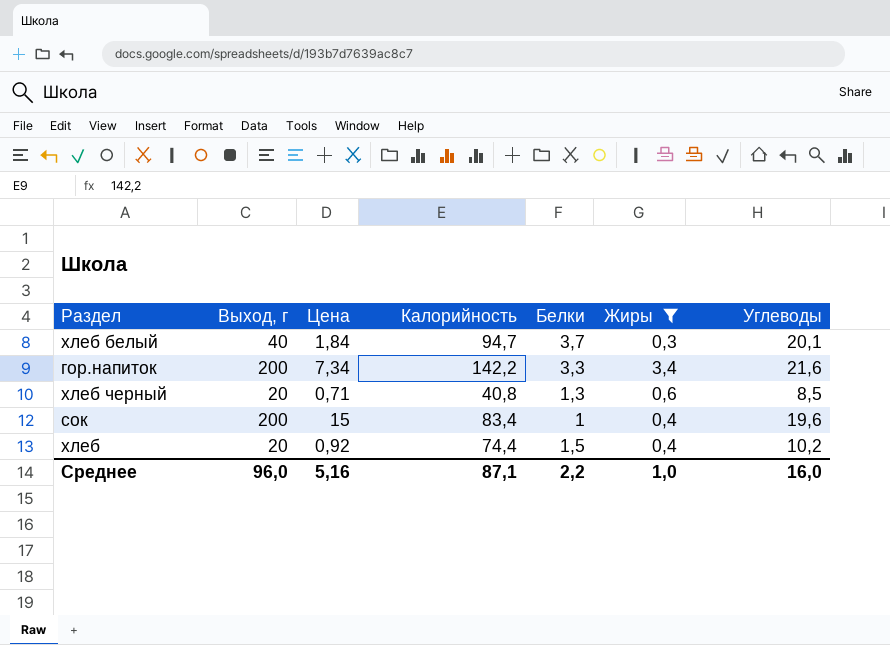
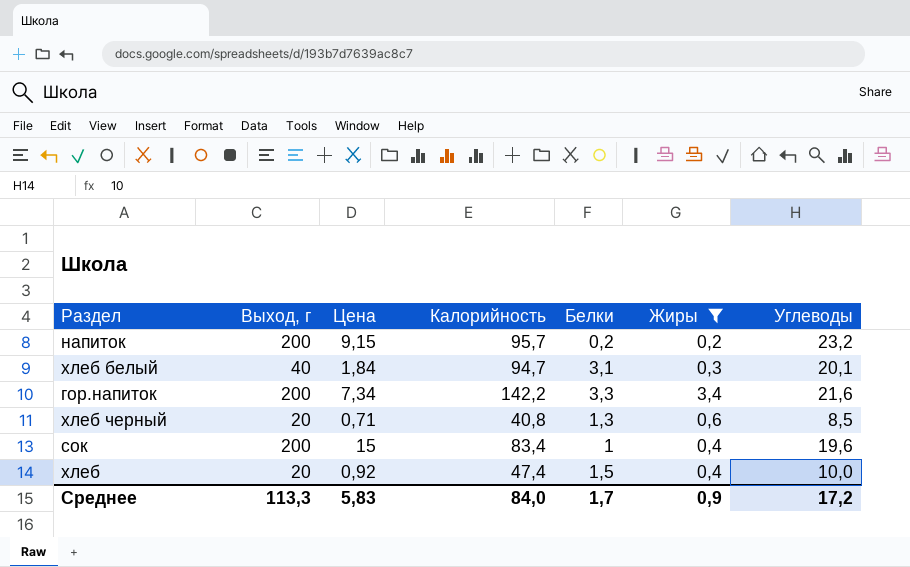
row напиток: none -> 200 | 9,15 | 95,7 | 0,2 | 0,2 | 23,2
хлеб белый | Белки: 3,7 -> 3,1
хлеб | Калорийность: 74,4 -> 47,4
хлеб | Углеводы: 10,2 -> 10,0
Среднее | Выход, г: 96,0 -> 113,3
Среднее | Цена: 5,16 -> 5,83
Среднее | Калорийность: 87,1 -> 84,0
Среднее | Белки: 2,2 -> 1,7
Среднее | Жиры: 1,0 -> 0,9
Среднее | Углеводы: 16,0 -> 17,2

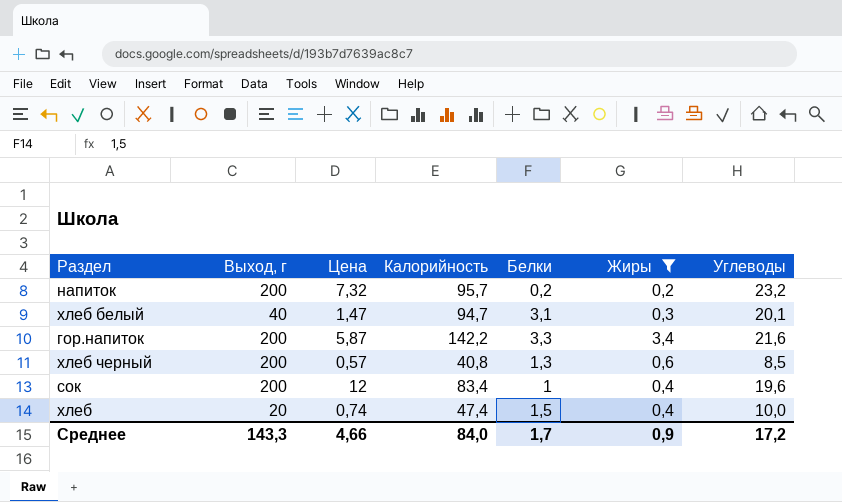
напиток | Цена: 9,15 -> 7,32
хлеб белый | Цена: 1,84 -> 1,47
гор.напиток | Цена: 7,34 -> 5,87
хлеб черный | Выход, г: 20 -> 200
хлеб черный | Цена: 0,71 -> 0,57
сок | Цена: 15 -> 12
хлеб | Цена: 0,92 -> 0,74
Среднее | Выход, г: 113,3 -> 143,3
Среднее | Цена: 5,83 -> 4,66

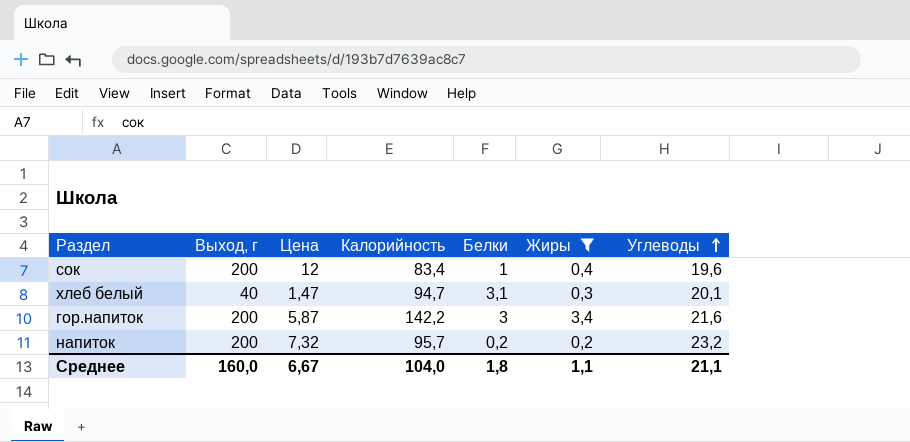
row order: none -> Углеводы ascending
row хлеб черный: 200 | 0,57 | 40,8 | 1,3 | 0,6 | 8,5 -> none
row хлеб: 20 | 0,74 | 47,4 | 1,5 | 0,4 | 10,0 -> none
гор.напиток | Белки: 3,3 -> 3
Среднее | Выход, г: 143,3 -> 160,0
Среднее | Цена: 4,66 -> 6,67
Среднее | Калорийность: 84,0 -> 104,0
Среднее | Белки: 1,7 -> 1,8
Среднее | Жиры: 0,9 -> 1,1
Среднее | Углеводы: 17,2 -> 21,1

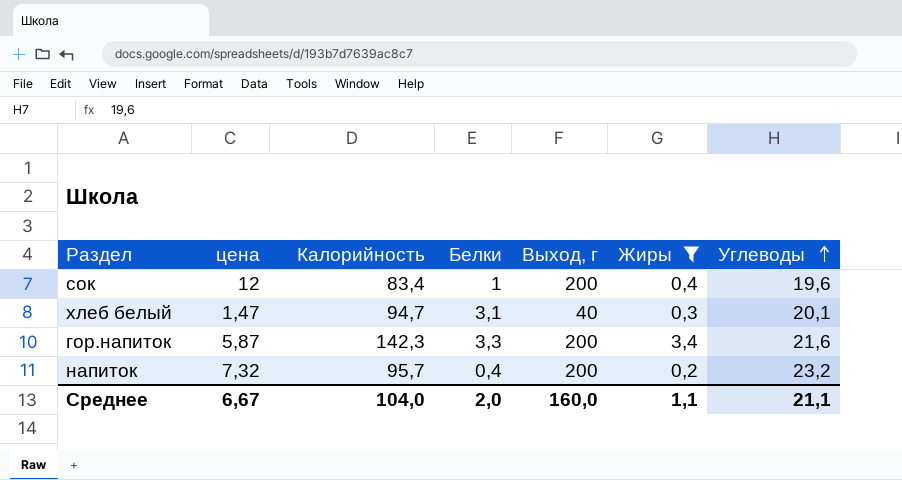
column name: Цена -> цена
column Выход, г | position: 2 -> 5
гор.напиток | Калорийность: 142,2 -> 142,3
гор.напиток | Белки: 3 -> 3,3
напиток | Белки: 0,2 -> 0,4
Среднее | Белки: 1,8 -> 2,0

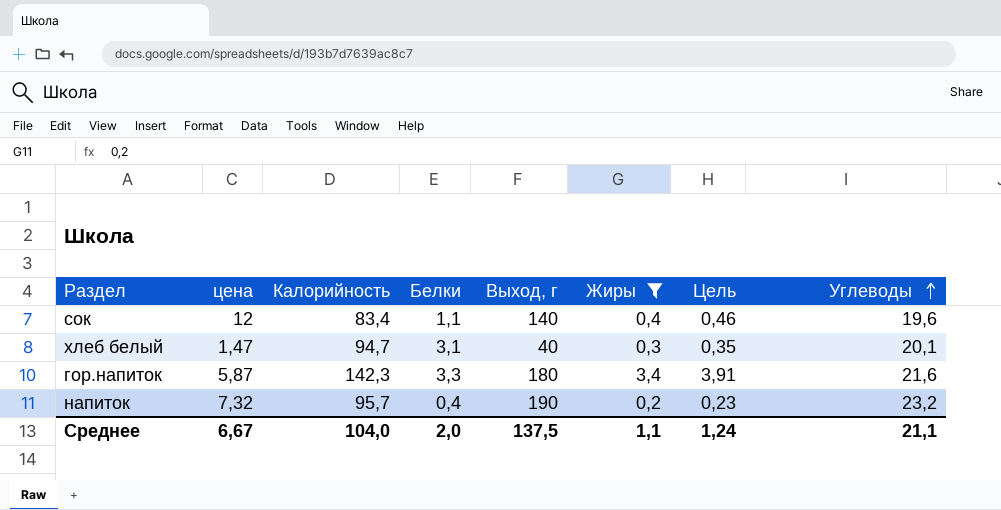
column Цель | formula: none -> [Жиры] * 1,15
сок | Белки: 1 -> 1,1
сок | Выход, г: 200 -> 140
гор.напиток | Выход, г: 200 -> 180
напиток | Выход, г: 200 -> 190
Среднее | Выход, г: 160,0 -> 137,5

